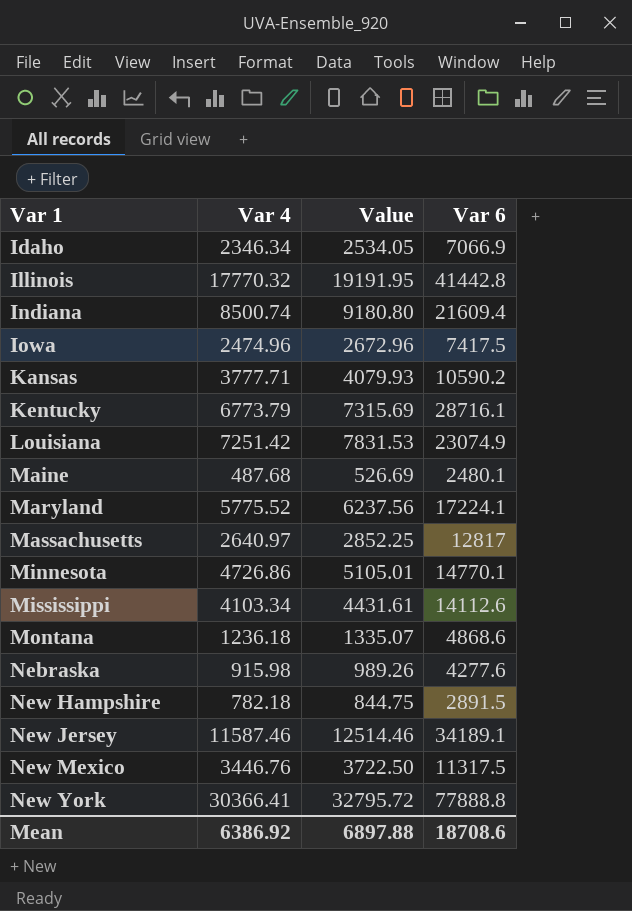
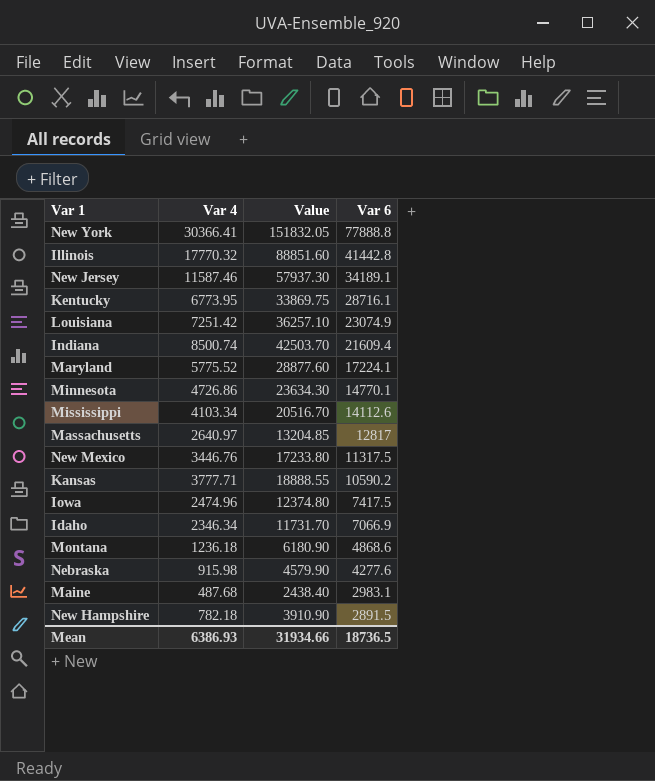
row order: Var 1 ascending -> Var 6 descending
column Value | formula: [Var 4] * 1.08 -> [Var 4] * 5
Kentucky | Var 4: 6773.79 -> 6773.95
Maine | Var 6: 2480.1 -> 2983.1
Mean | Var 4: 6386.92 -> 6386.93
Mean | Value: 6897.88 -> 31934.66
Mean | Var 6: 18708.6 -> 18736.5

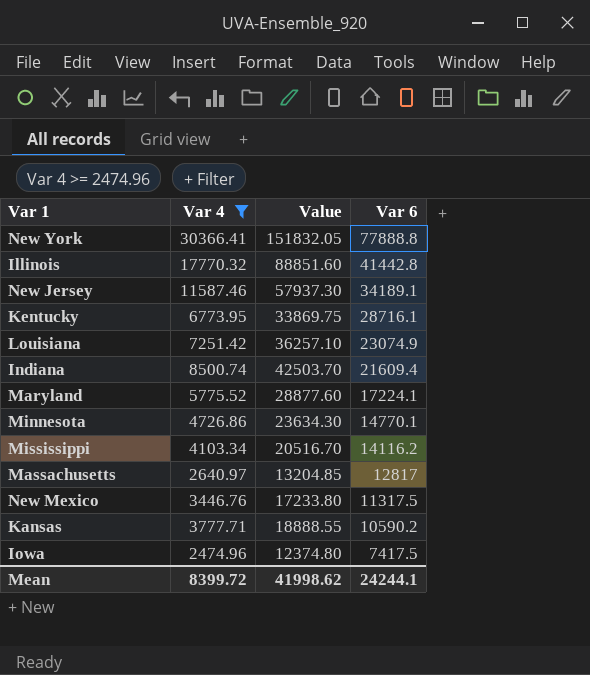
filter: none -> Var 4 >= 2474.96
Mississippi | Var 6: 14112.6 -> 14116.2
Mean | Var 4: 6386.93 -> 8399.72
Mean | Value: 31934.66 -> 41998.62
Mean | Var 6: 18736.5 -> 24244.1

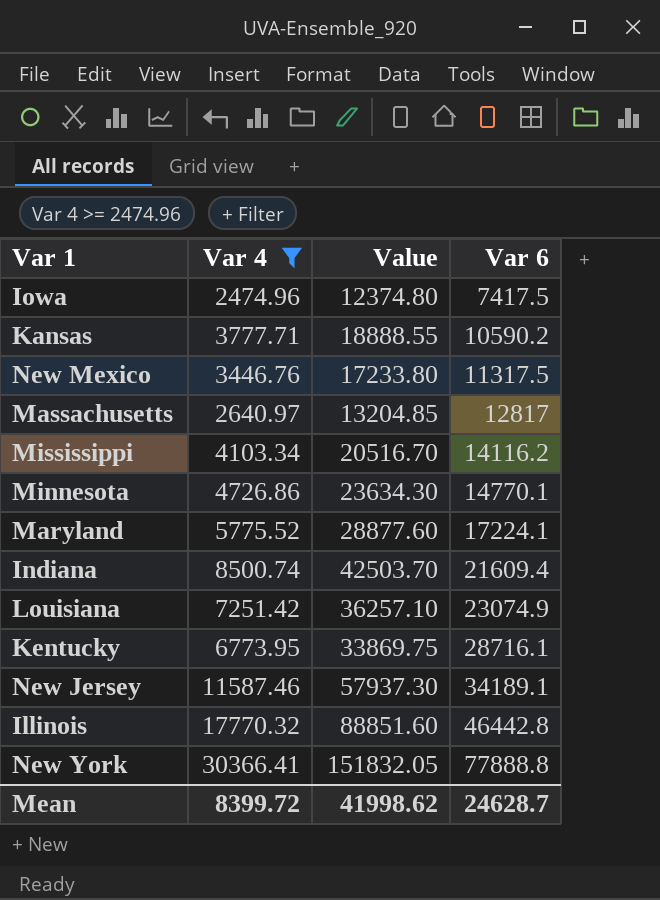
row order: Var 6 descending -> Var 6 ascending
Illinois | Var 6: 41442.8 -> 46442.8
Mean | Var 6: 24244.1 -> 24628.7

